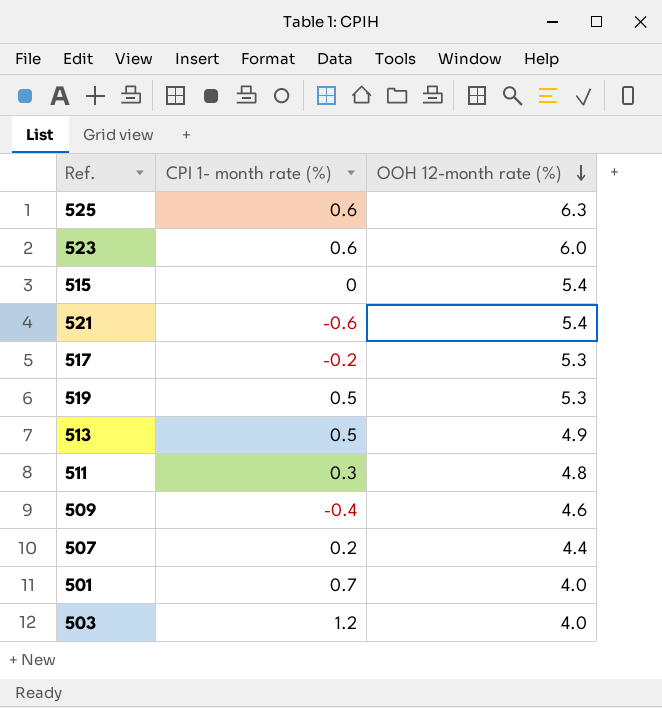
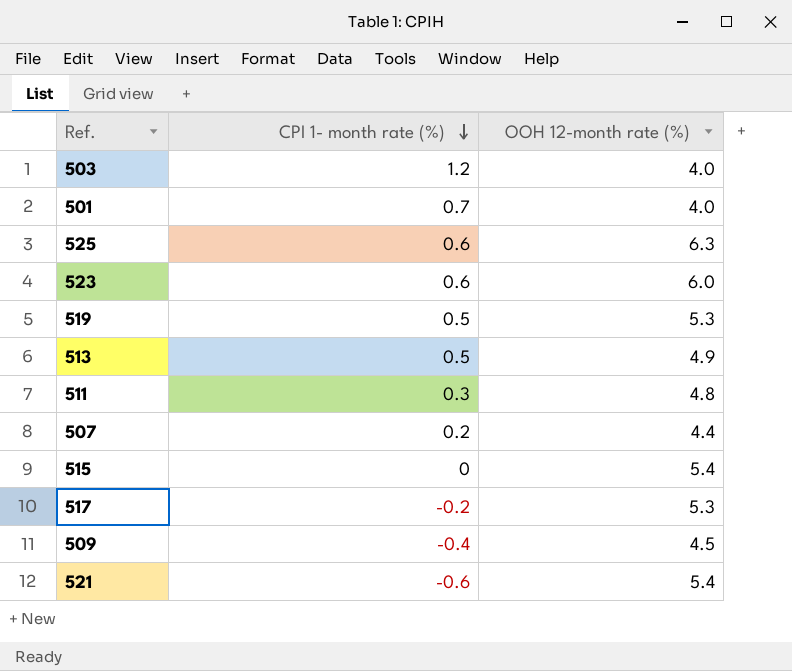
row order: OOH 12-month rate (%) descending -> CPI 1- month rate (%) descending
509 | OOH 12-month rate (%): 4.6 -> 4.5

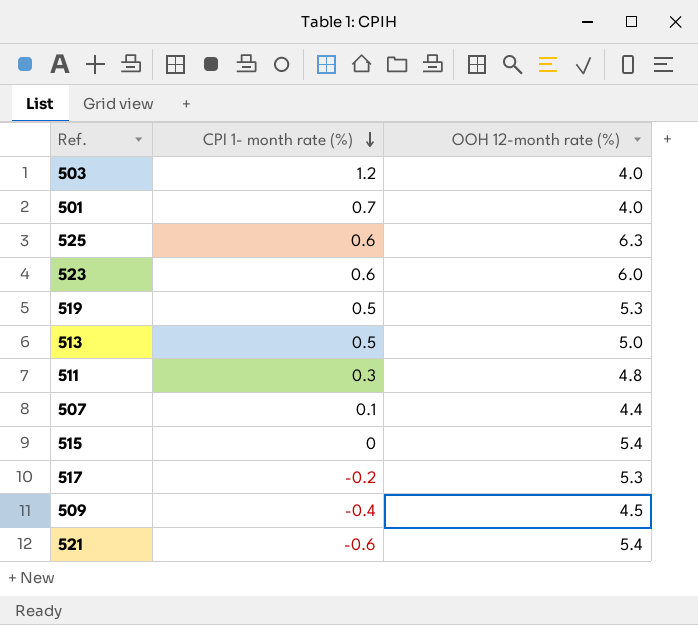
513 | OOH 12-month rate (%): 4.9 -> 5.0
507 | CPI 1- month rate (%): 0.2 -> 0.1

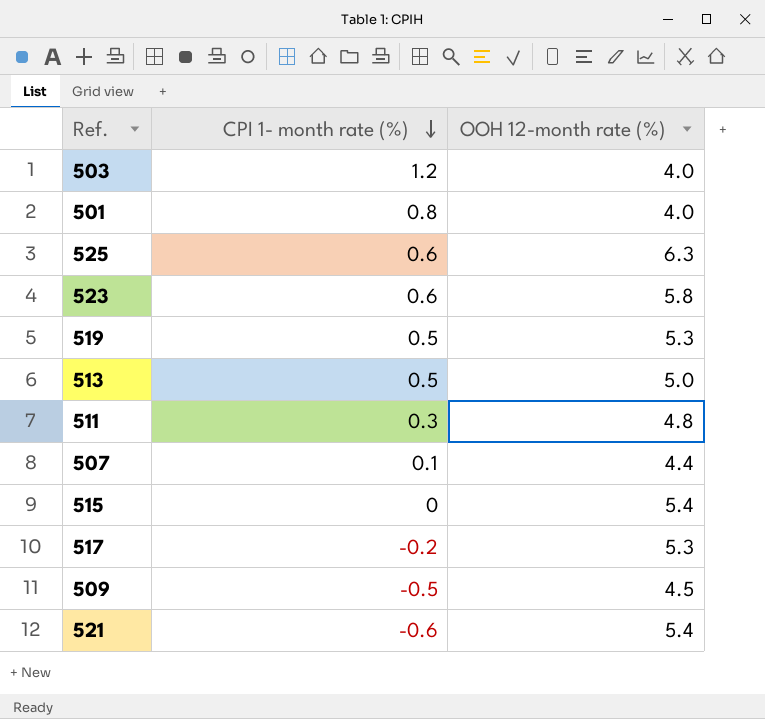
501 | CPI 1- month rate (%): 0.7 -> 0.8
523 | OOH 12-month rate (%): 6.0 -> 5.8
509 | CPI 1- month rate (%): -0.4 -> -0.5

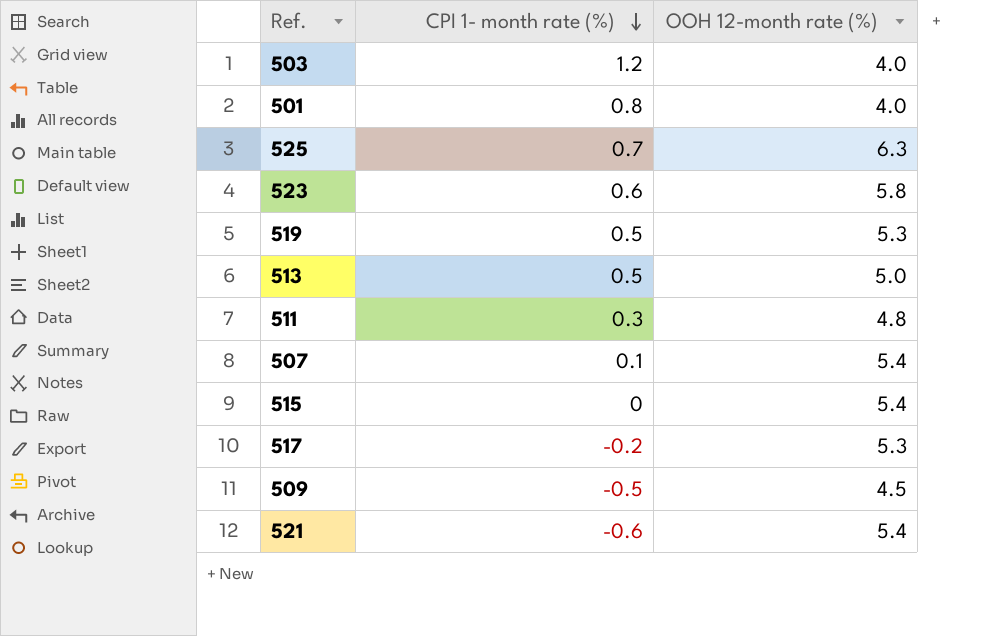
525 | CPI 1- month rate (%): 0.6 -> 0.7
507 | OOH 12-month rate (%): 4.4 -> 5.4

